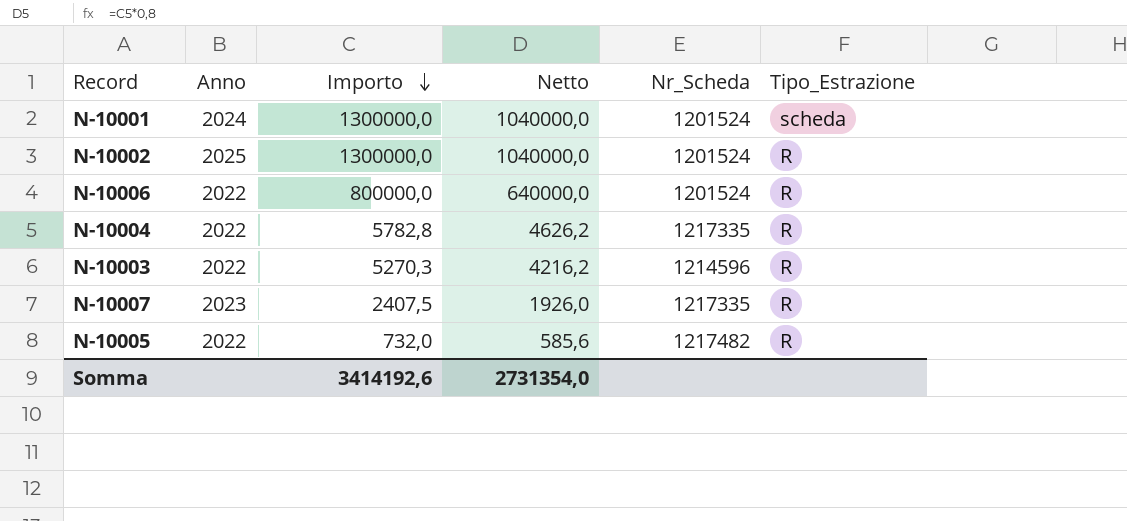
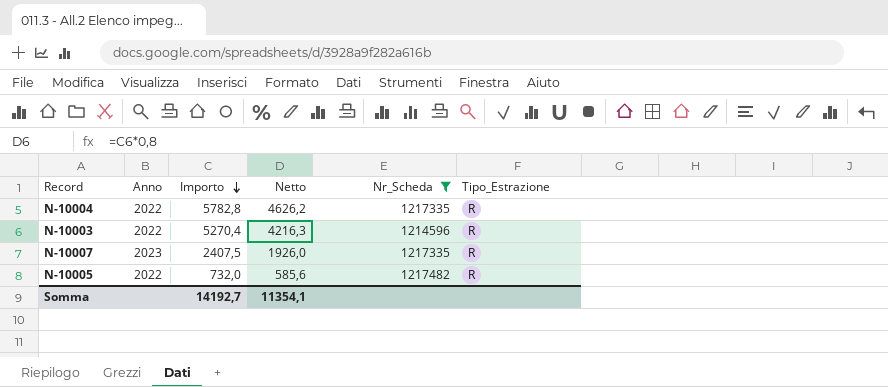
filter: none -> Nr_Scheda != 1201524
N-10003 | Importo: 5270,3 -> 5270,4
N-10003 | Netto: 4216,2 -> 4216,3
Somma | Importo: 3414192,6 -> 14192,7
Somma | Netto: 2731354,0 -> 11354,1

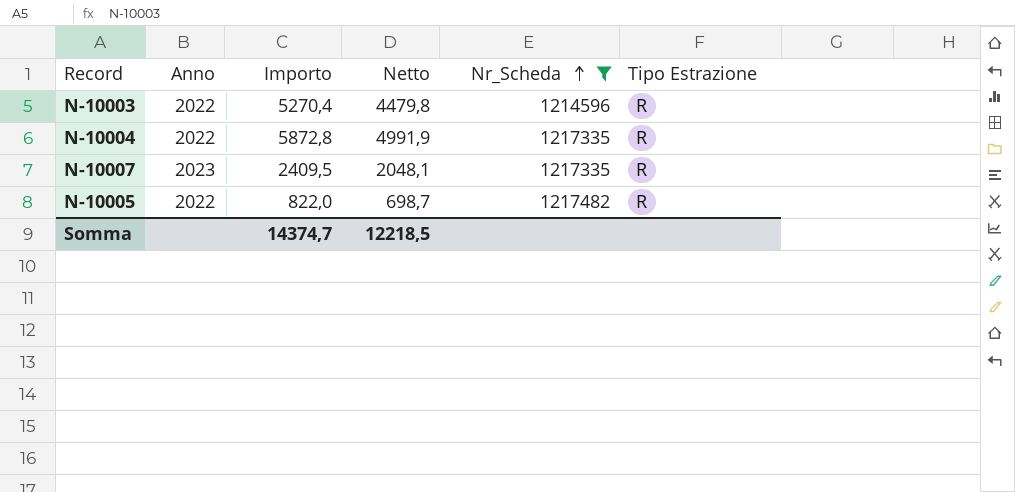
row order: Importo descending -> Nr_Scheda ascending
column Netto | formula: [Importo] * 0,8 -> [Importo] * 0,85
column name: Tipo_Estrazione -> Tipo Estrazione
N-10004 | Importo: 5782,8 -> 5872,8
N-10007 | Importo: 2407,5 -> 2409,5
N-10005 | Importo: 732,0 -> 822,0
Somma | Importo: 14192,7 -> 14374,7
Somma | Netto: 11354,1 -> 12218,5

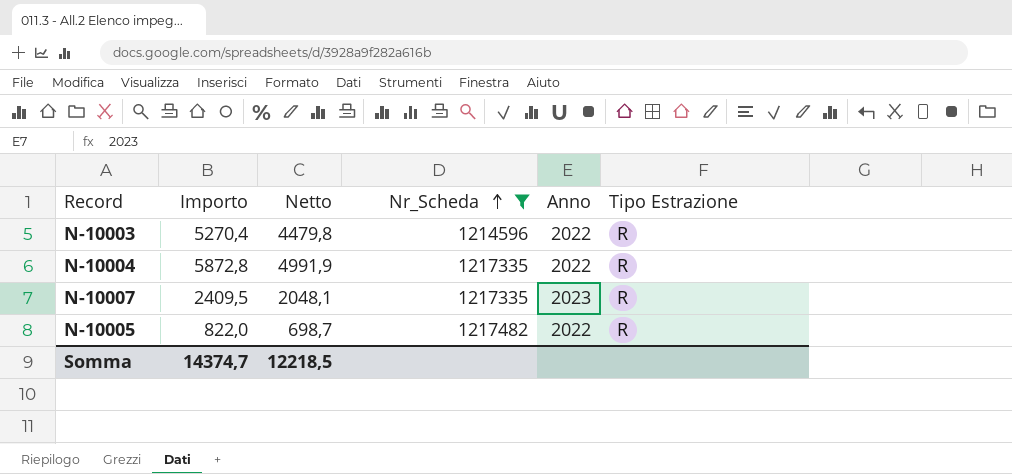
column Anno | position: 2 -> 5

